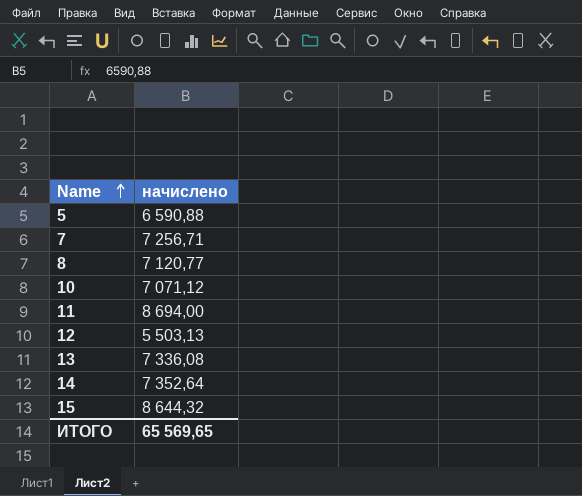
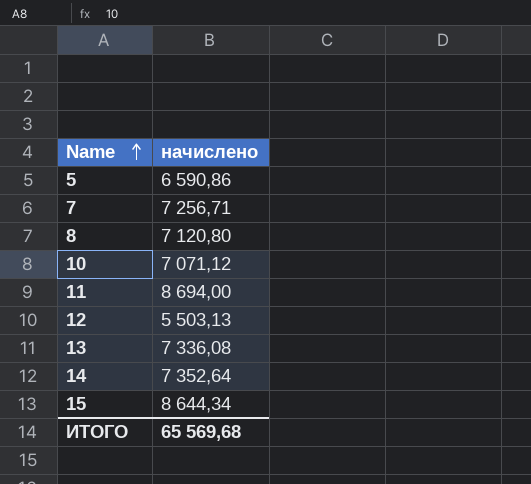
5 | начислено: 6 590,88 -> 6 590,86
8 | начислено: 7 120,77 -> 7 120,80
15 | начислено: 8 644,32 -> 8 644,34
ИТОГО | начислено: 65 569,65 -> 65 569,68

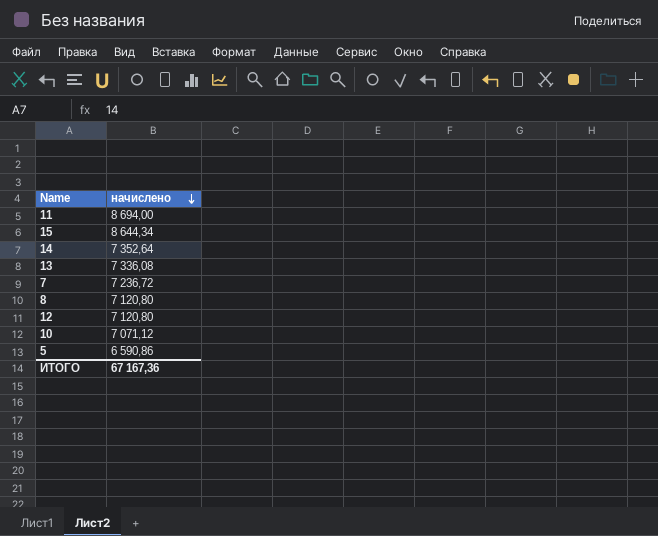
row order: Name ascending -> начислено descending
7 | начислено: 7 256,71 -> 7 236,72
12 | начислено: 5 503,13 -> 7 120,80
ИТОГО | начислено: 65 569,68 -> 67 167,36

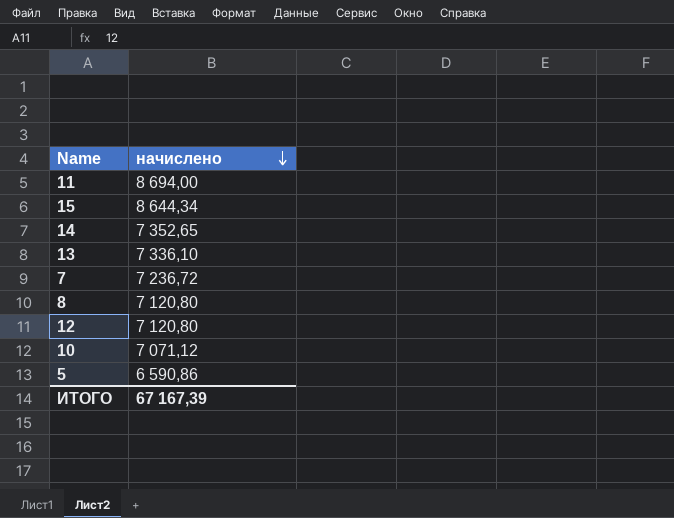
14 | начислено: 7 352,64 -> 7 352,65
13 | начислено: 7 336,08 -> 7 336,10
ИТОГО | начислено: 67 167,36 -> 67 167,39

